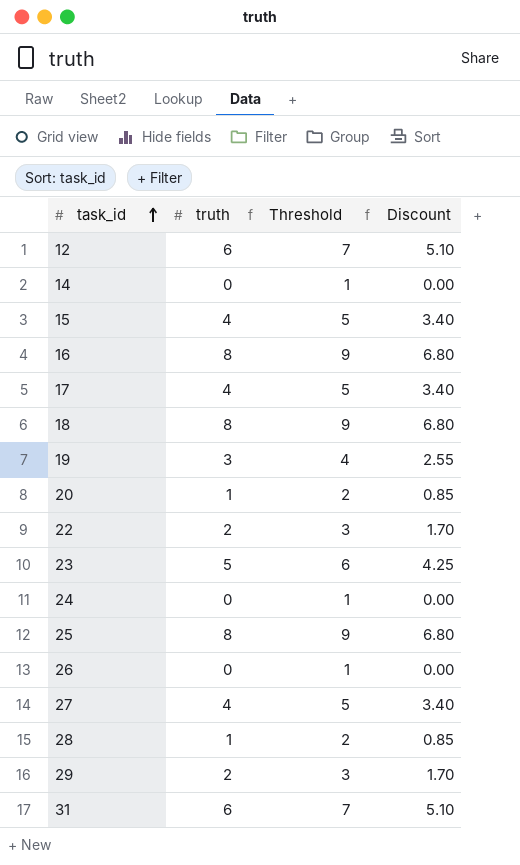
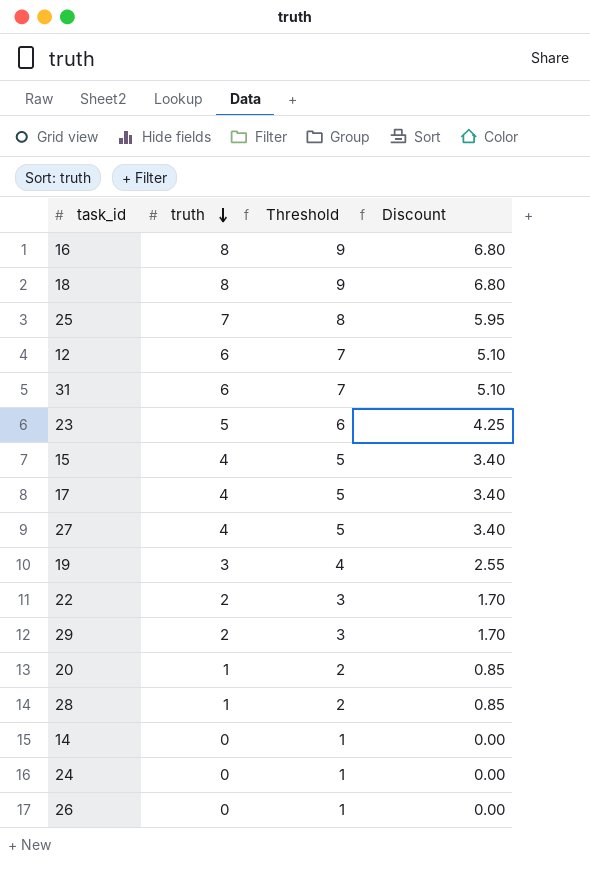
row order: task_id ascending -> truth descending
25 | truth: 8 -> 7
25 | Threshold: 9 -> 8
25 | Discount: 6.80 -> 5.95

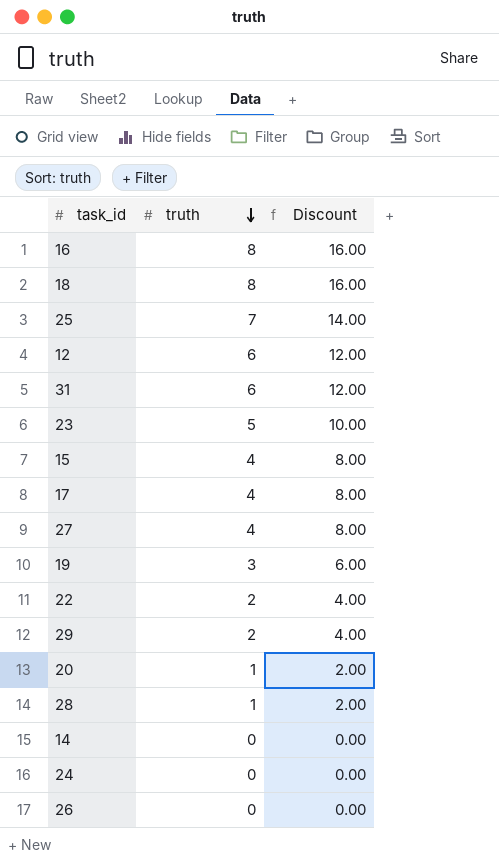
column Threshold | formula: [truth] + 1 -> none
column Discount | formula: [truth] * 0.85 -> [truth] * 2

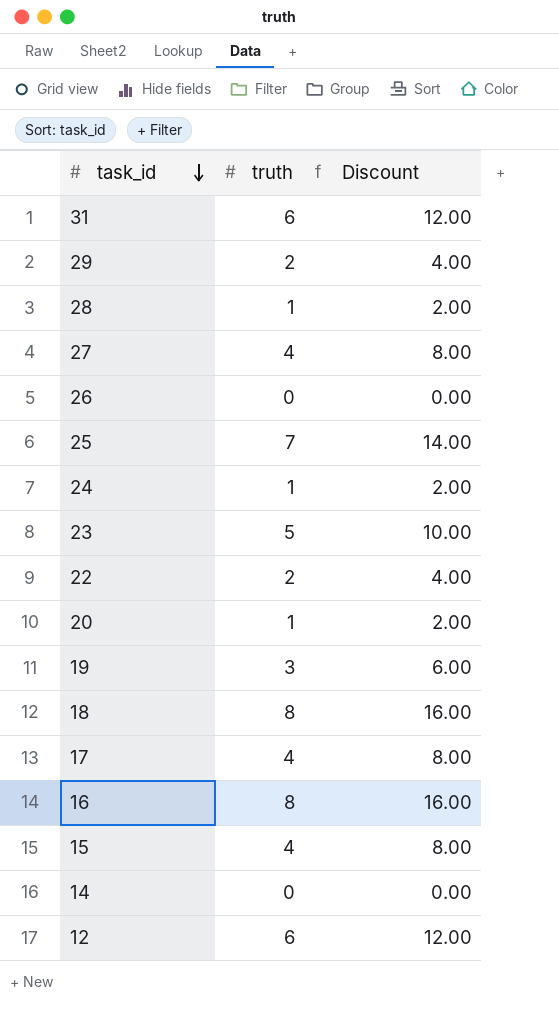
row order: truth descending -> task_id descending
24 | truth: 0 -> 1
24 | Discount: 0.00 -> 2.00

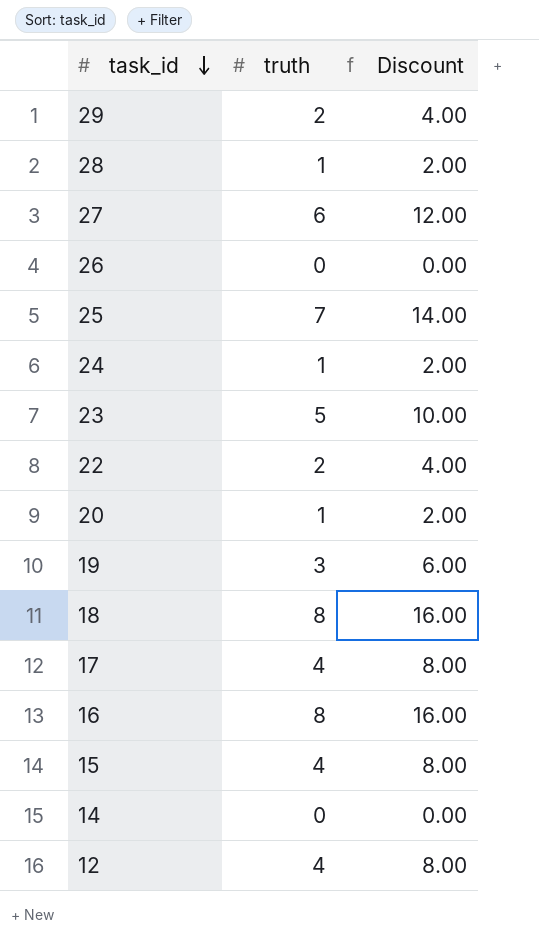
row 31: 6 | 12.00 -> none
27 | truth: 4 -> 6
27 | Discount: 8.00 -> 12.00
12 | truth: 6 -> 4
12 | Discount: 12.00 -> 8.00

